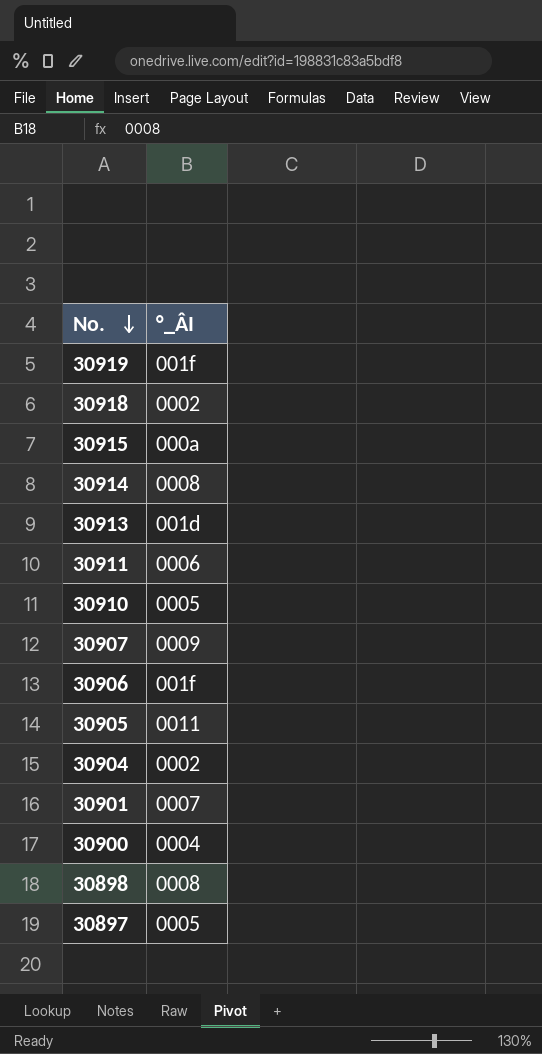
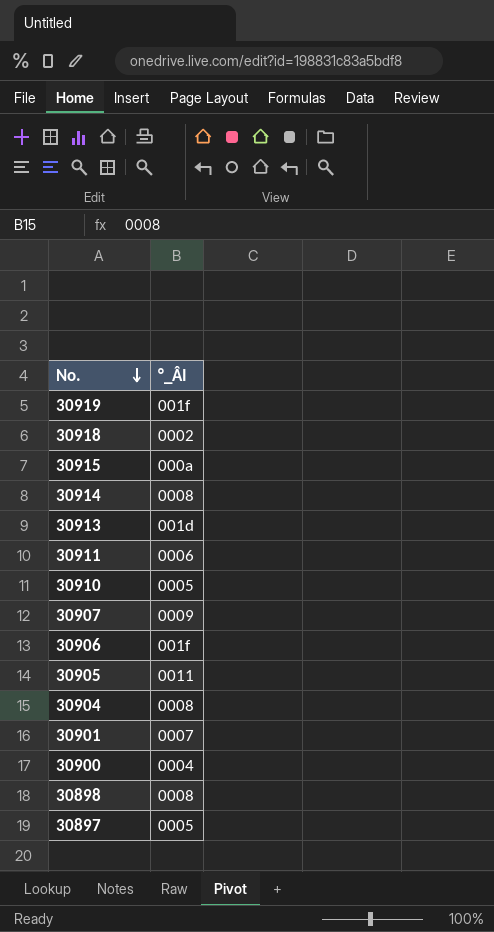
30904 | °_ÂI: 0002 -> 0008

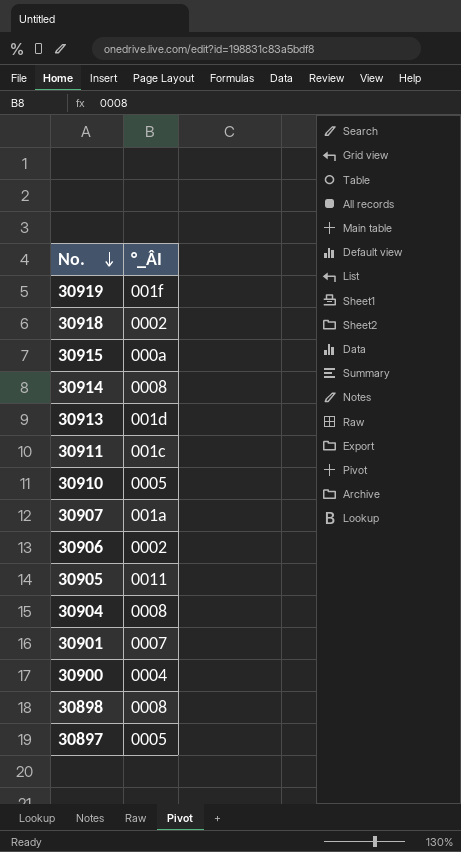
30911 | °_ÂI: 0006 -> 001c
30907 | °_ÂI: 0009 -> 001a
30906 | °_ÂI: 001f -> 0002

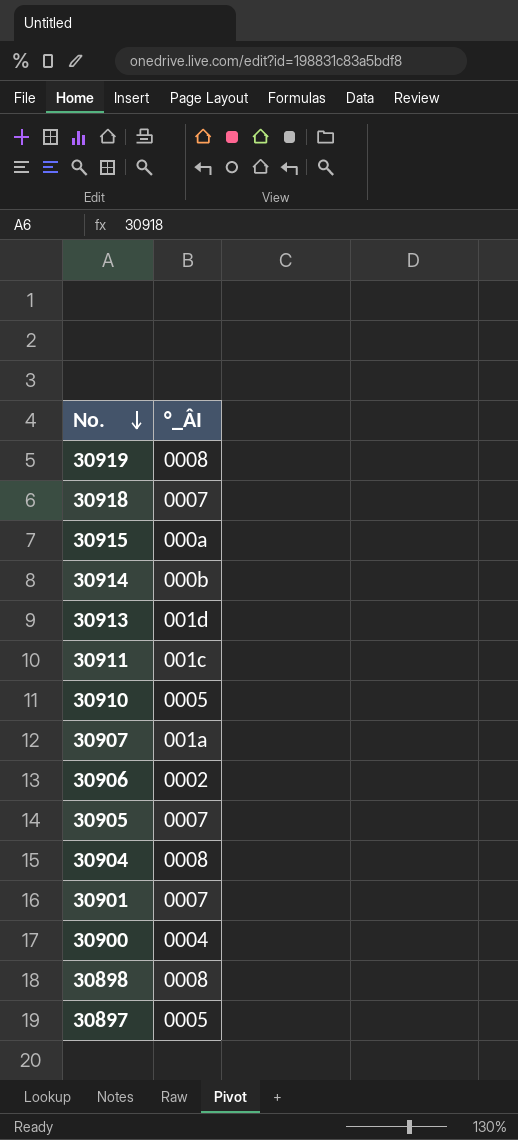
30919 | °_ÂI: 001f -> 0008
30918 | °_ÂI: 0002 -> 0007
30914 | °_ÂI: 0008 -> 000b
30905 | °_ÂI: 0011 -> 0007

